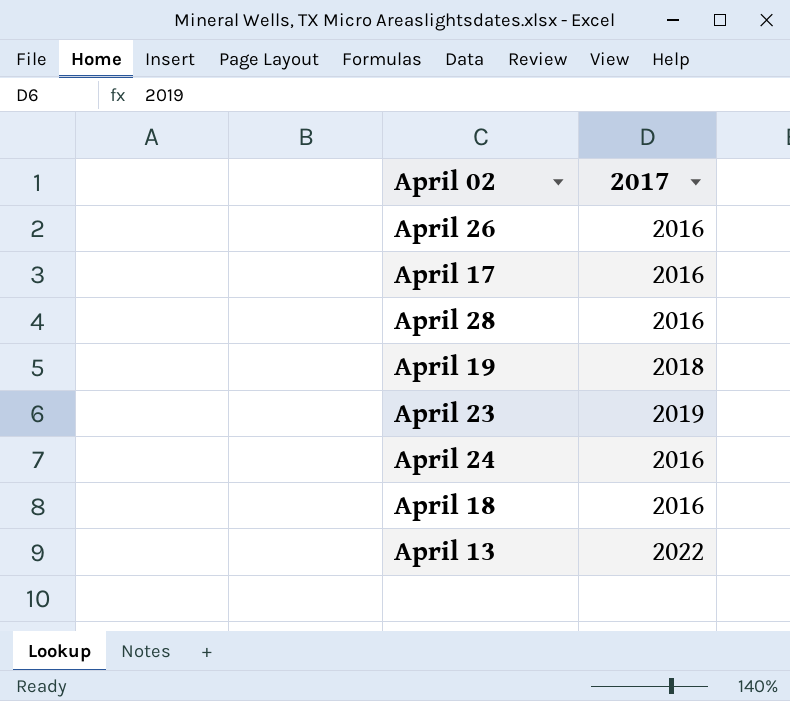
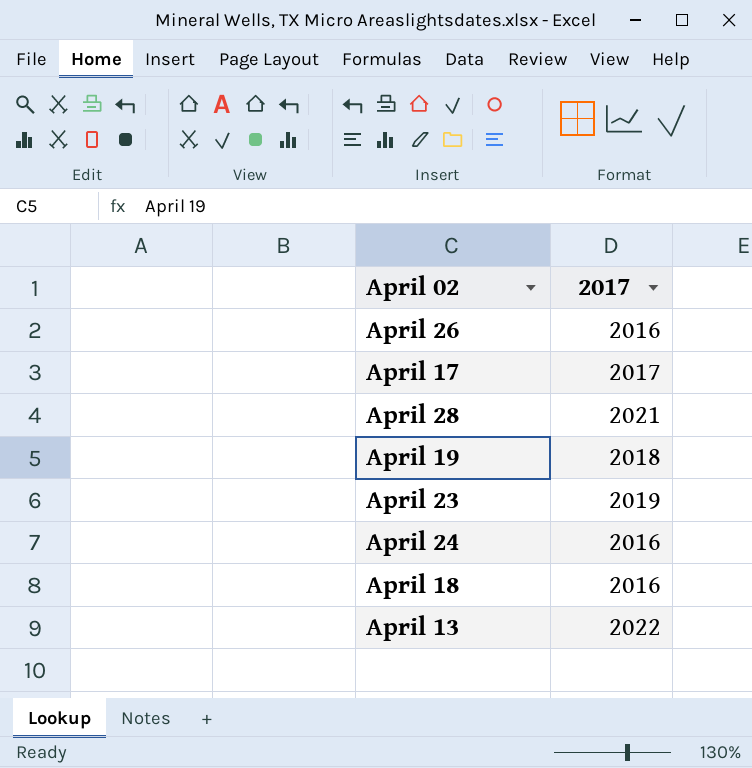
April 17 | 2017: 2016 -> 2017
April 28 | 2017: 2016 -> 2021

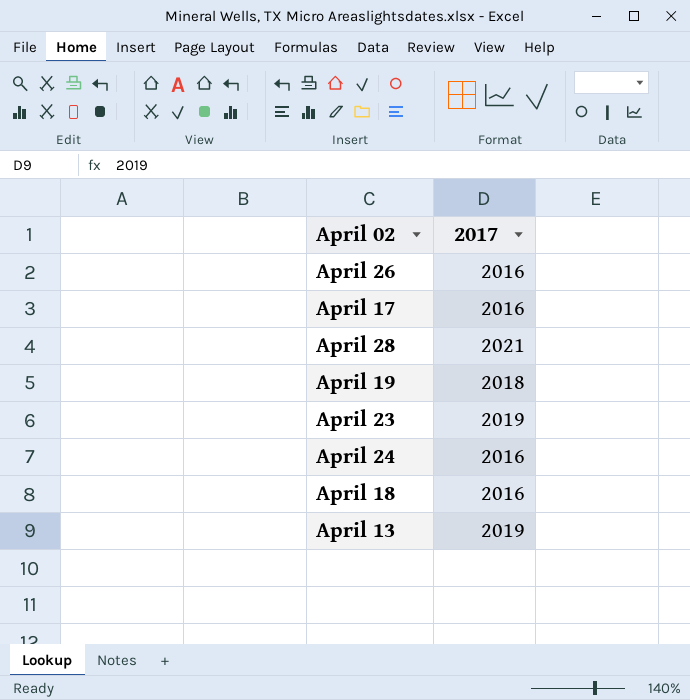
April 17 | 2017: 2017 -> 2016
April 13 | 2017: 2022 -> 2019

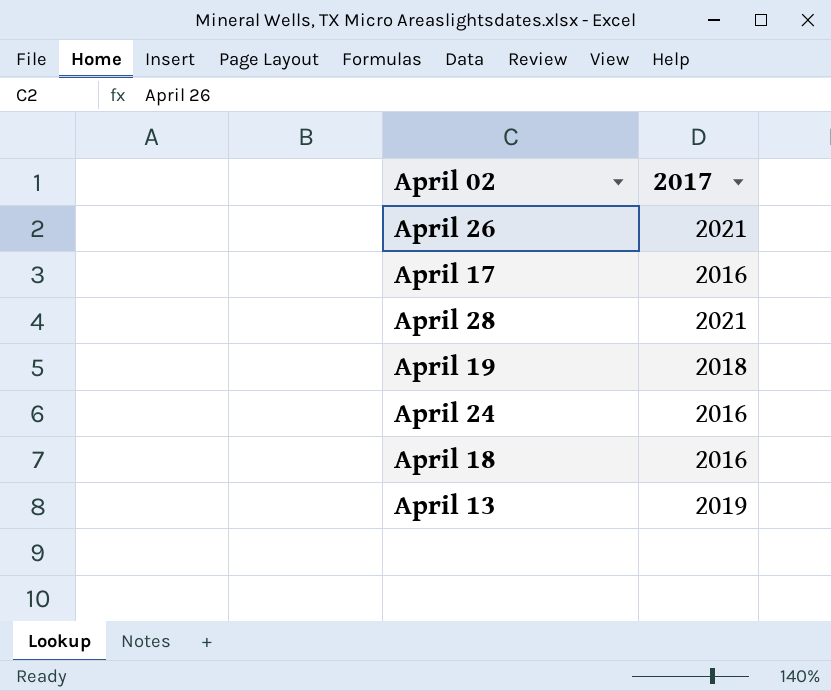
row April 23: 2019 -> none
April 26 | 2017: 2016 -> 2021

